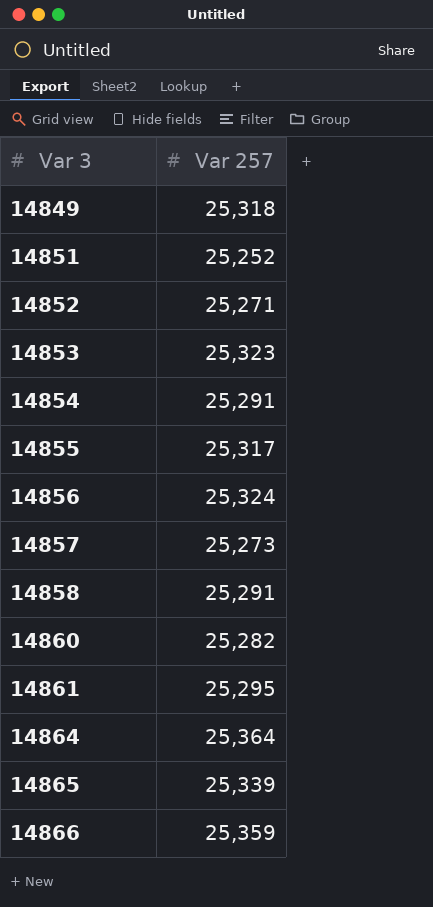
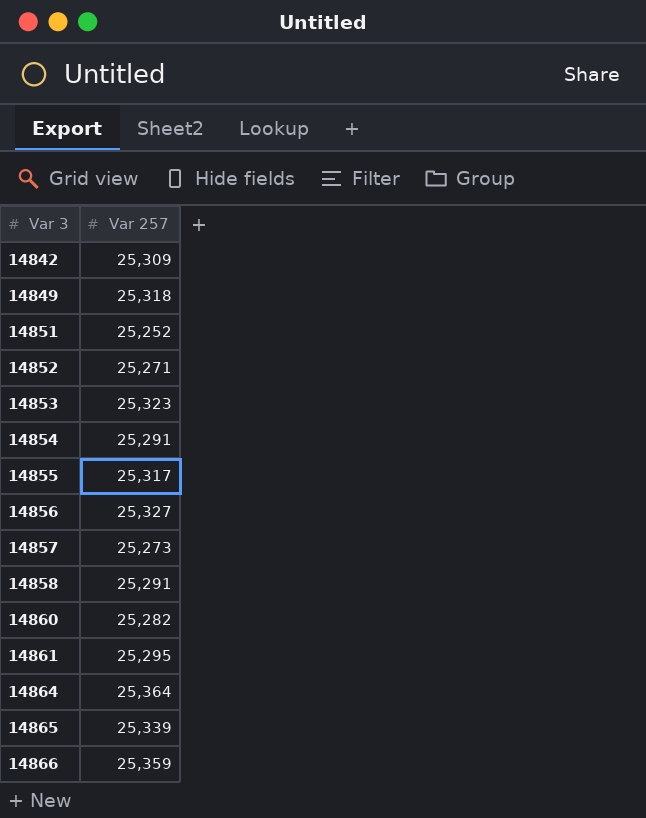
row 14842: none -> 25,309
14856 | Var 257: 25,324 -> 25,327

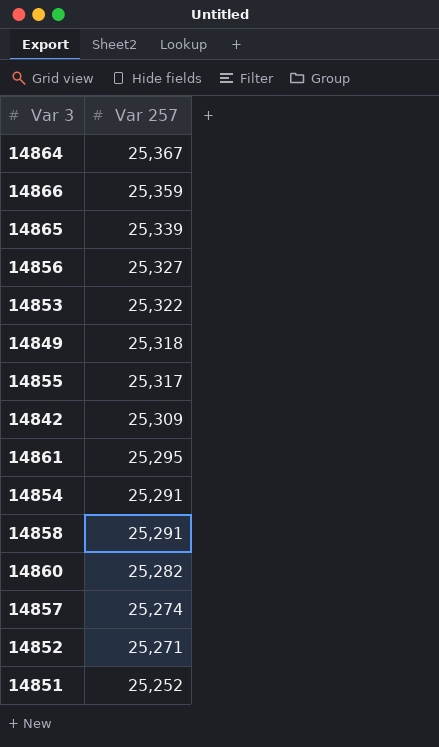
row order: Var 3 ascending -> Var 257 descending
14864 | Var 257: 25,364 -> 25,367
14853 | Var 257: 25,323 -> 25,322
14857 | Var 257: 25,273 -> 25,274

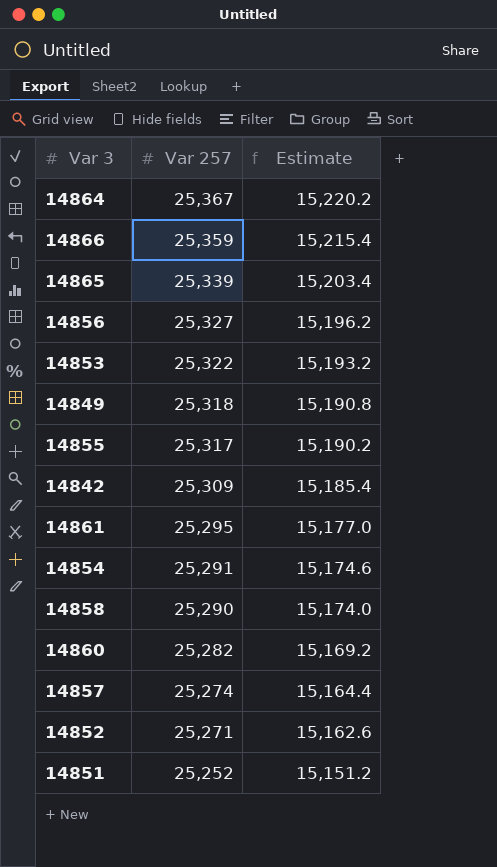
column Estimate | formula: none -> [Var 257] * 0.6
14858 | Var 257: 25,291 -> 25,290

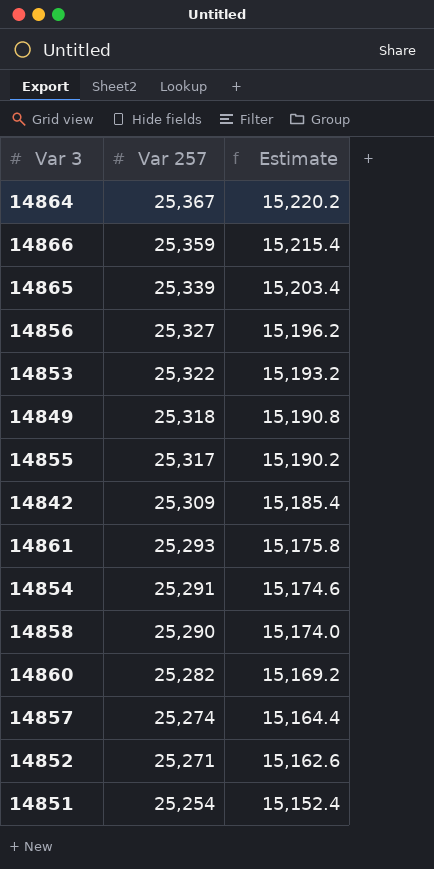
14861 | Var 257: 25,295 -> 25,293
14861 | Estimate: 15,177.0 -> 15,175.8
14851 | Var 257: 25,252 -> 25,254
14851 | Estimate: 15,151.2 -> 15,152.4

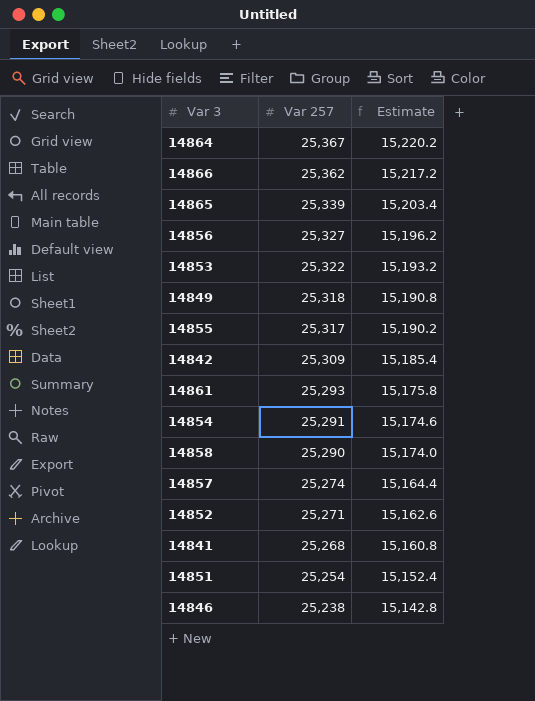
row 14860: 25,282 | 15,169.2 -> none
14866 | Var 257: 25,359 -> 25,362
14866 | Estimate: 15,215.4 -> 15,217.2
row 14841: none -> 25,268 | 15,160.8
row 14846: none -> 25,238 | 15,142.8

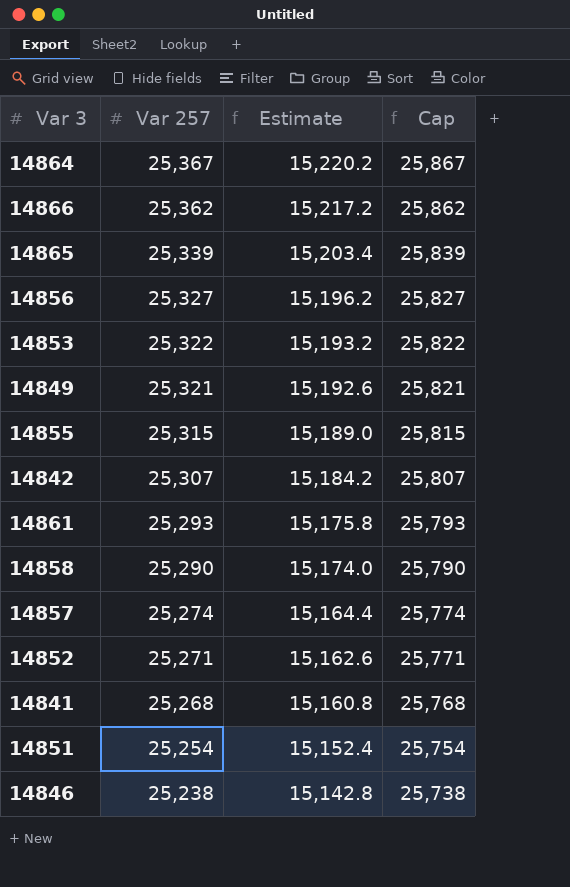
column Cap | formula: none -> [Var 257] + 500
row 14854: 25,291 | 15,174.6 -> none
14849 | Var 257: 25,318 -> 25,321
14849 | Estimate: 15,190.8 -> 15,192.6
14855 | Var 257: 25,317 -> 25,315
14855 | Estimate: 15,190.2 -> 15,189.0
14842 | Var 257: 25,309 -> 25,307
14842 | Estimate: 15,185.4 -> 15,184.2

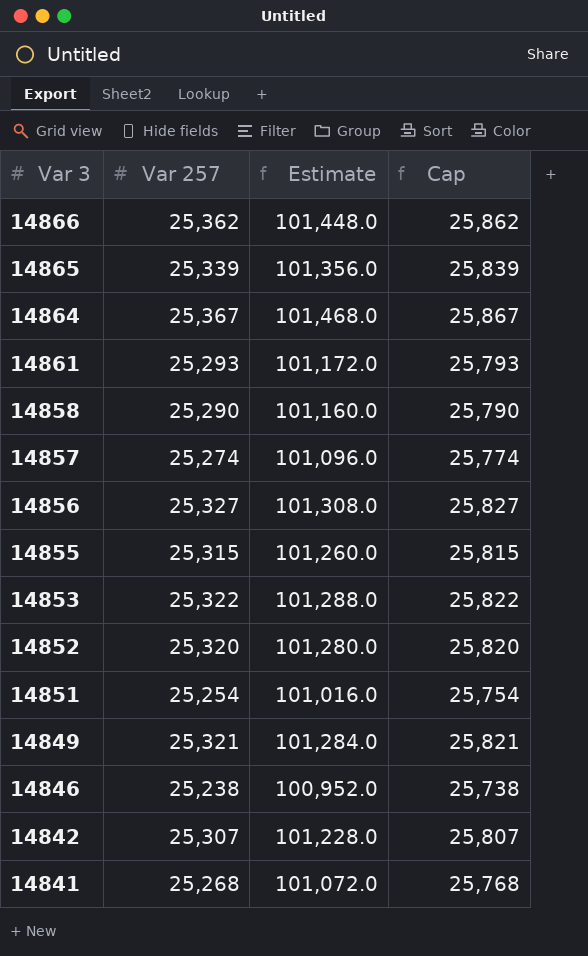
row order: Var 257 descending -> Var 3 descending
column Estimate | formula: [Var 257] * 0.6 -> [Var 257] * 4
14852 | Var 257: 25,271 -> 25,320
14852 | Cap: 25,771 -> 25,820

